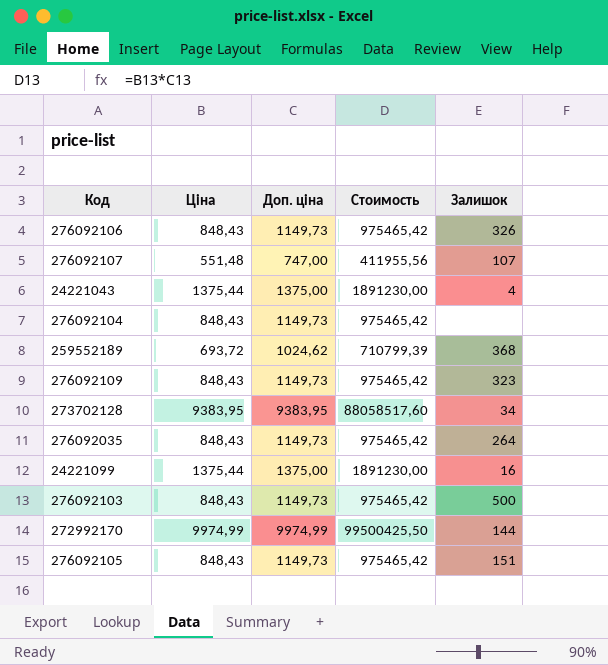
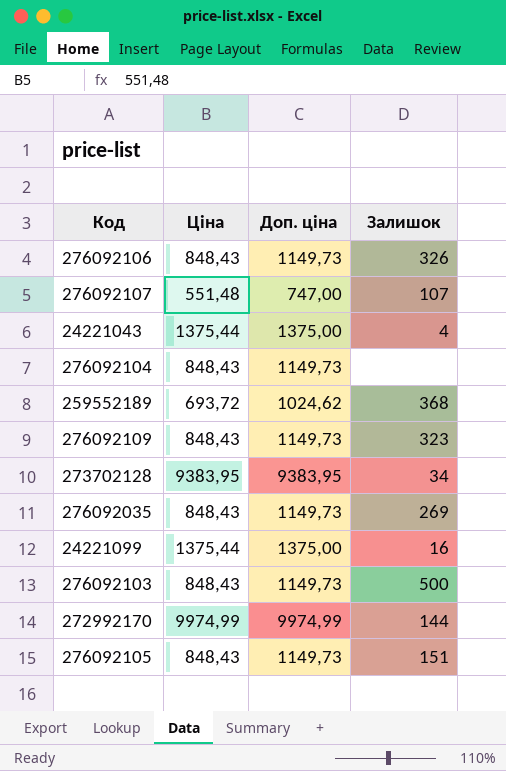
column Стоимость | formula: [Ціна] * [Доп. ціна] -> none
276092035 | Залишок: 264 -> 269

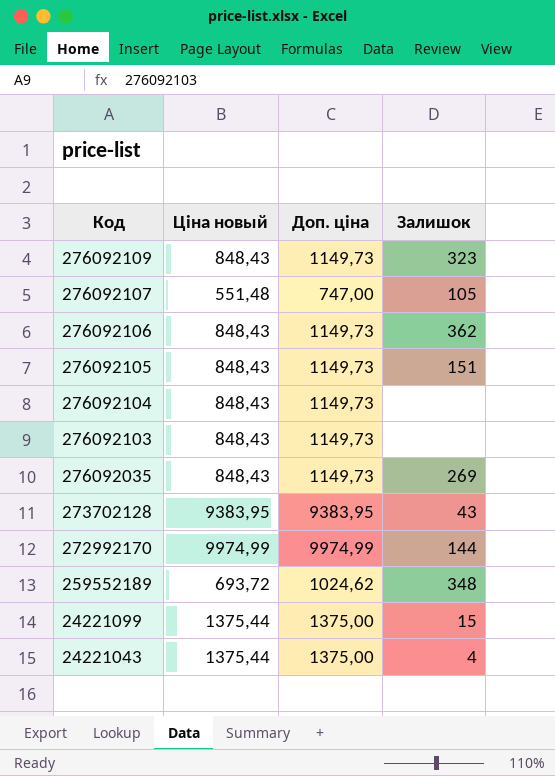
row order: none -> Код descending
column name: Ціна -> Ціна новый
276092107 | Залишок: 107 -> 105
276092106 | Залишок: 326 -> 362
276092103 | Залишок: 500 -> none
273702128 | Залишок: 34 -> 43
259552189 | Залишок: 368 -> 348
24221099 | Залишок: 16 -> 15

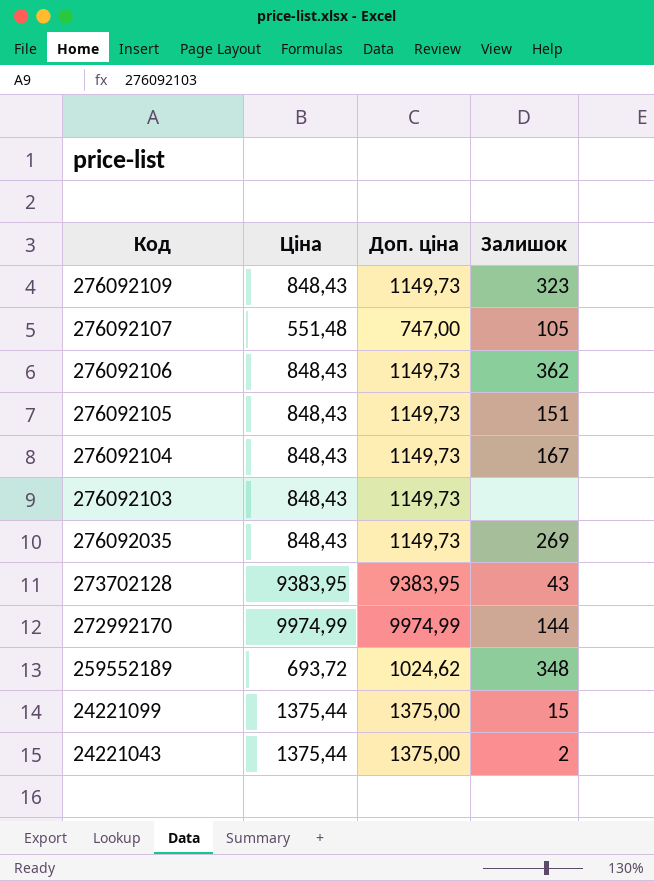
column name: Ціна новый -> Ціна
276092104 | Залишок: none -> 167
24221043 | Залишок: 4 -> 2

